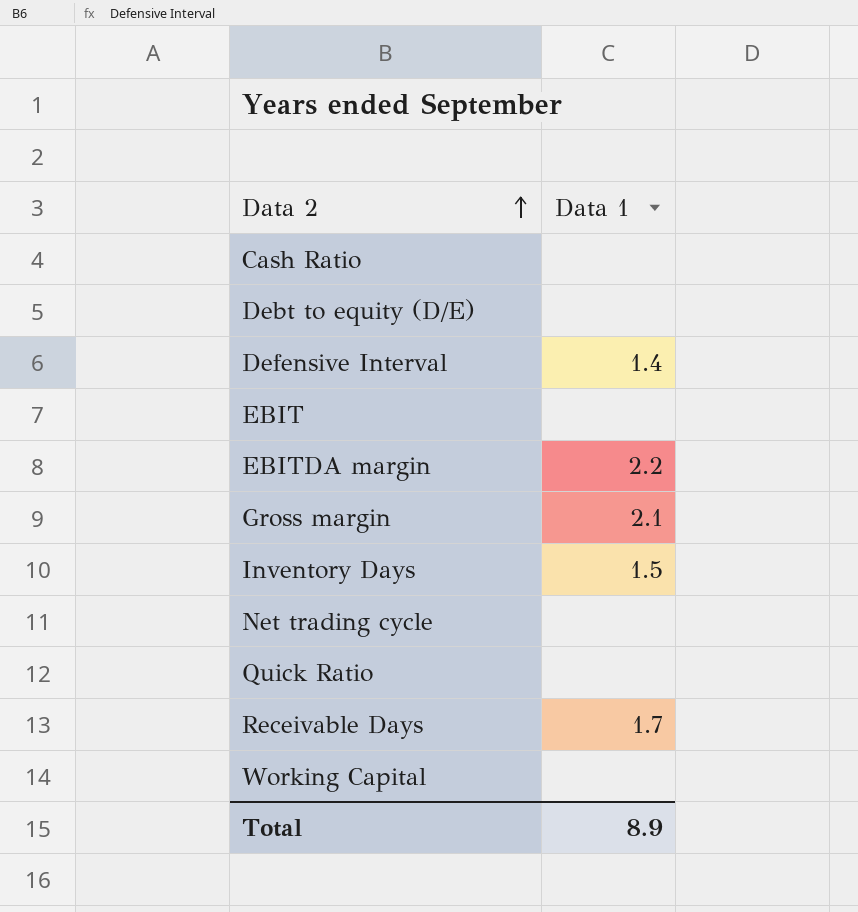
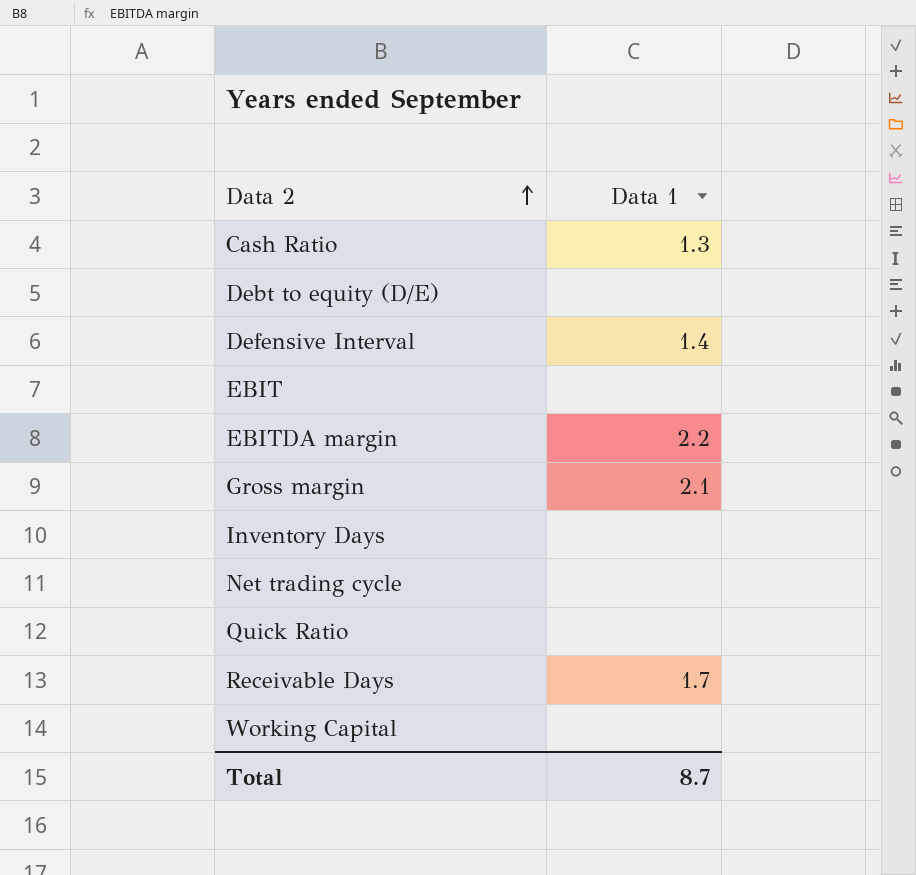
Cash Ratio | Data 1: none -> 1.3
Inventory Days | Data 1: 1.5 -> none
Total | Data 1: 8.9 -> 8.7

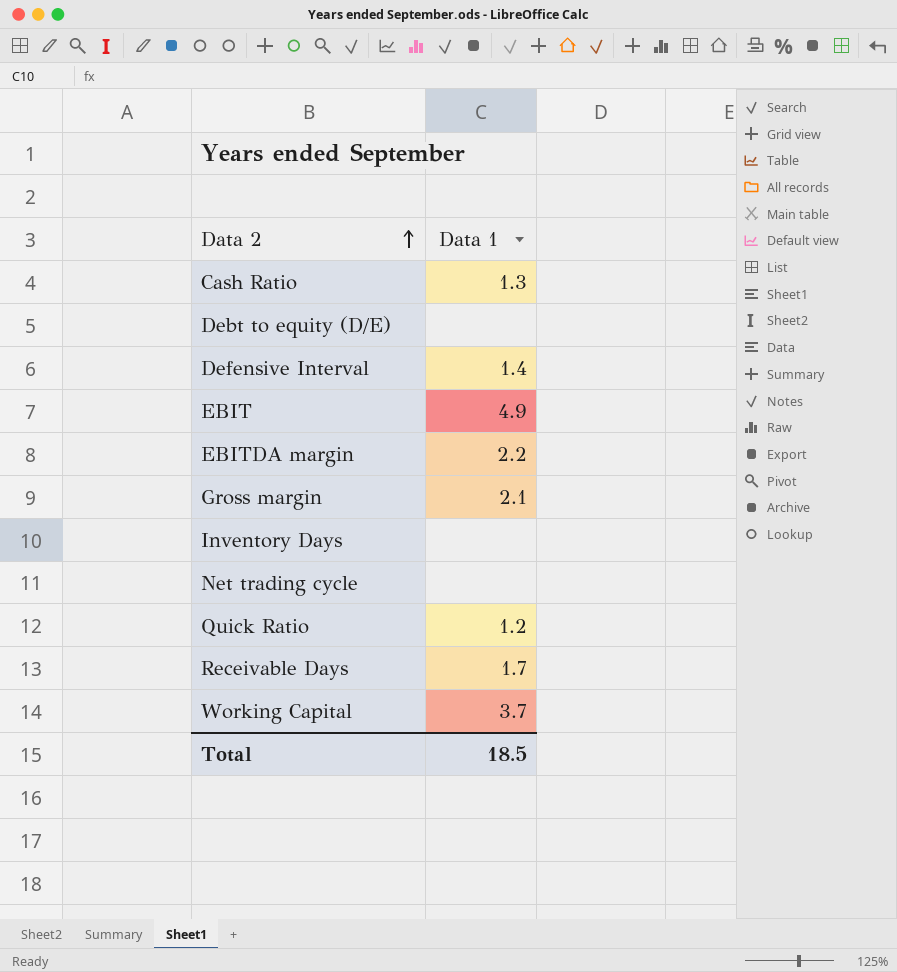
EBIT | Data 1: none -> 4.9
Quick Ratio | Data 1: none -> 1.2
Working Capital | Data 1: none -> 3.7
Total | Data 1: 8.7 -> 18.5

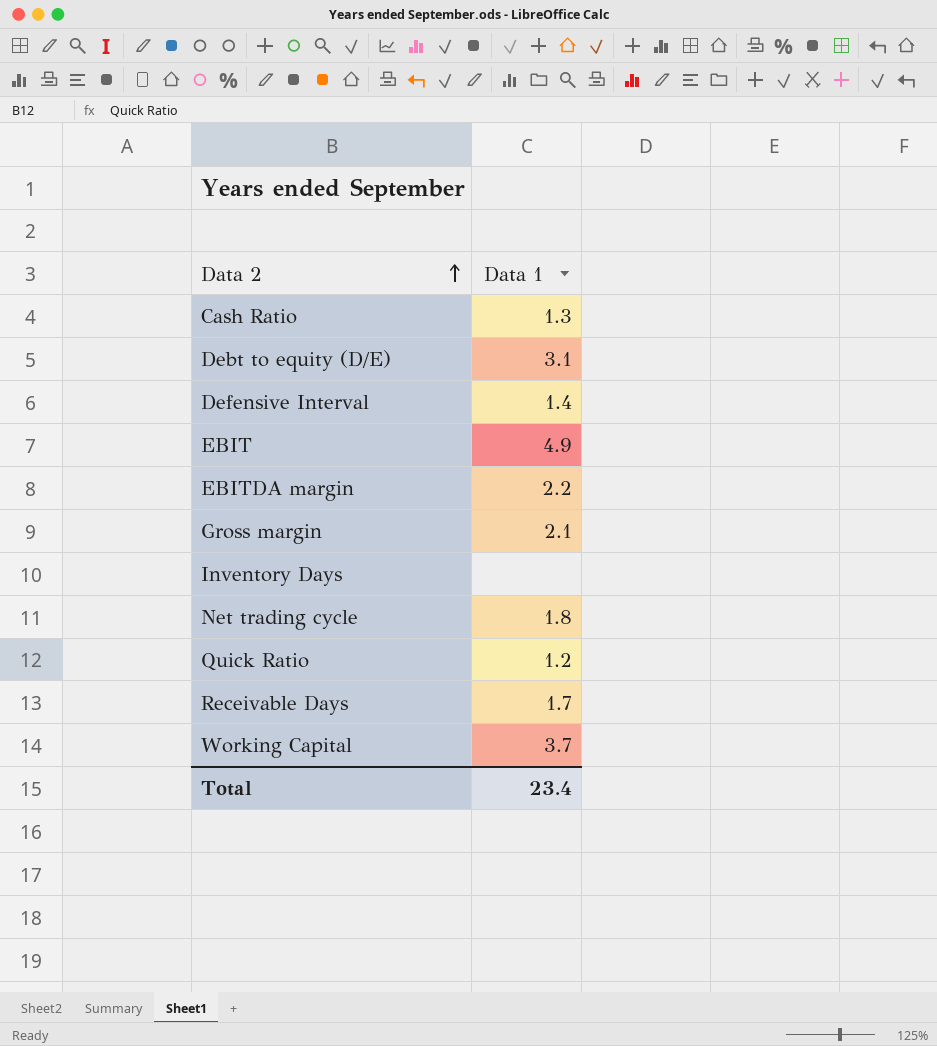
Debt to equity (D/E) | Data 1: none -> 3.1
Net trading cycle | Data 1: none -> 1.8
Total | Data 1: 18.5 -> 23.4

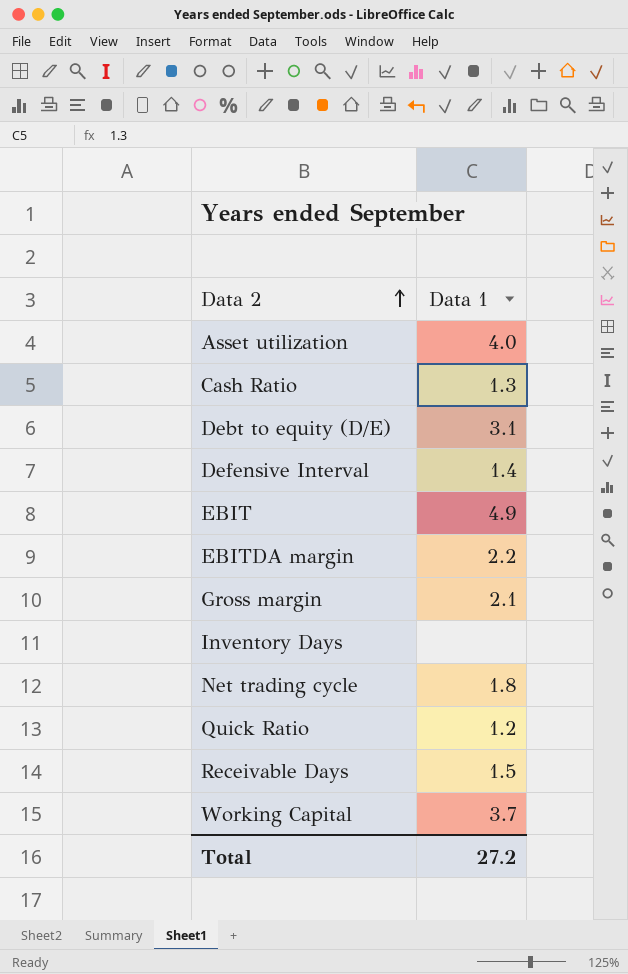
row Asset utilization: none -> 4.0
Receivable Days | Data 1: 1.7 -> 1.5
Total | Data 1: 23.4 -> 27.2

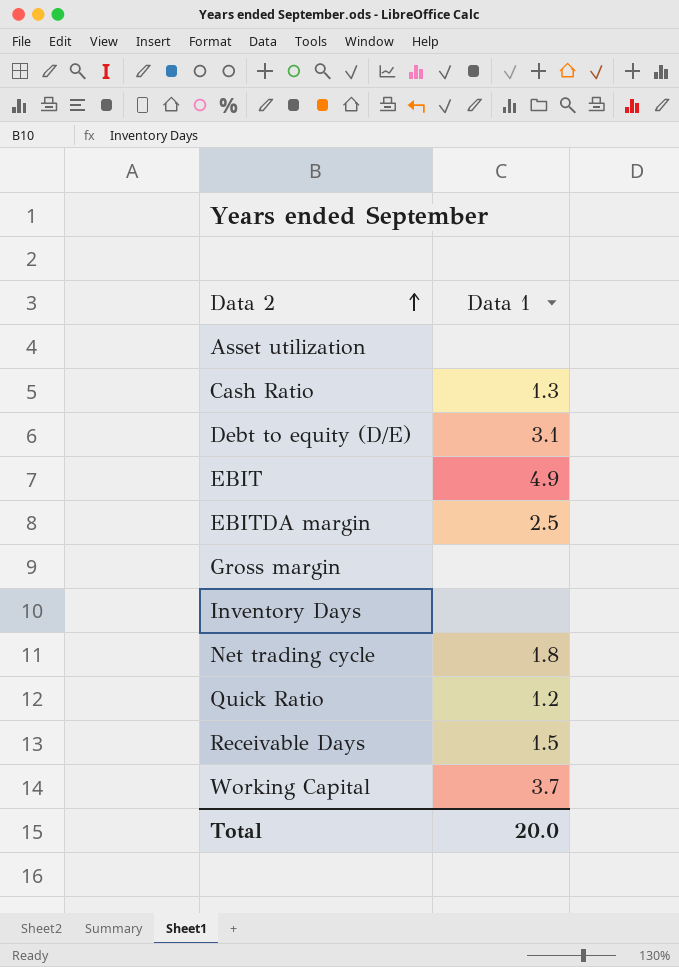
row Defensive Interval: 1.4 -> none
Asset utilization | Data 1: 4.0 -> none
EBITDA margin | Data 1: 2.2 -> 2.5
Gross margin | Data 1: 2.1 -> none
Total | Data 1: 27.2 -> 20.0

